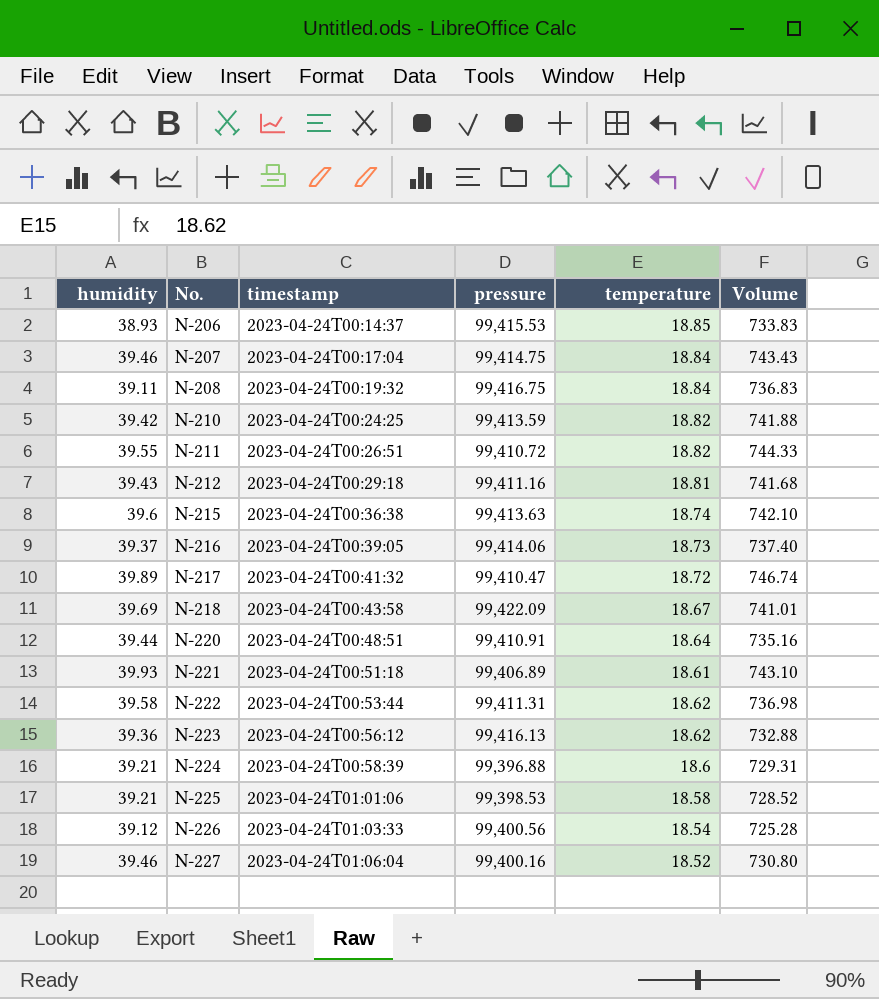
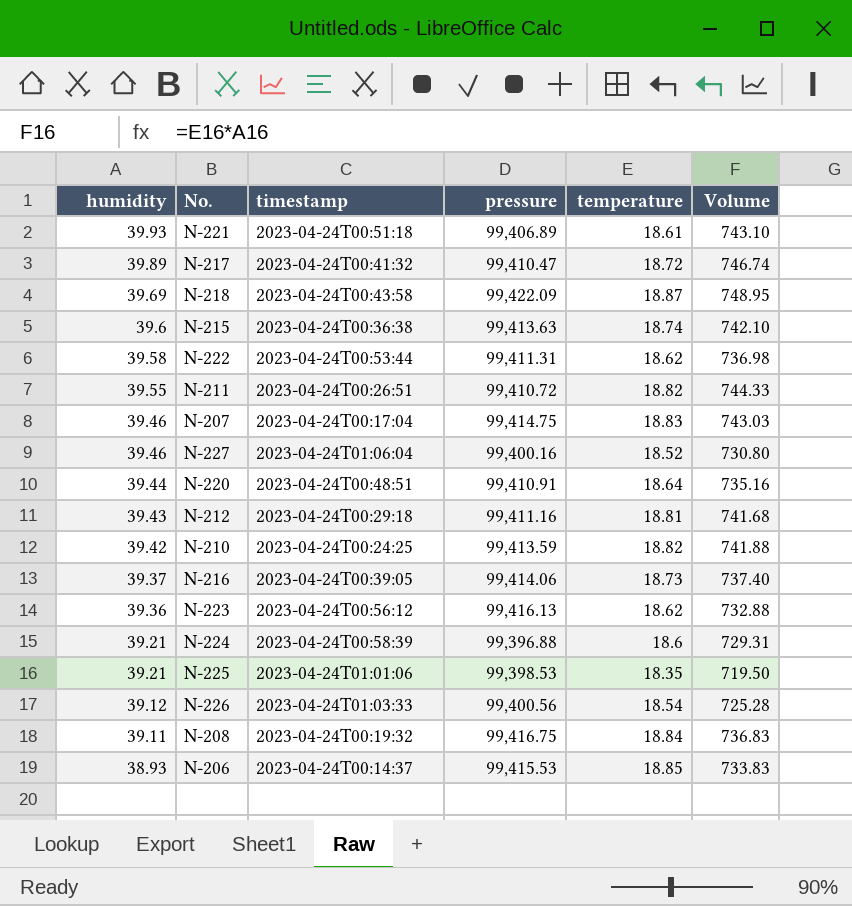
row order: No. ascending -> humidity descending
N-218 | temperature: 18.67 -> 18.87
N-218 | Volume: 741.01 -> 748.95
N-207 | temperature: 18.84 -> 18.83
N-207 | Volume: 743.43 -> 743.03
N-225 | temperature: 18.58 -> 18.35
N-225 | Volume: 728.52 -> 719.50

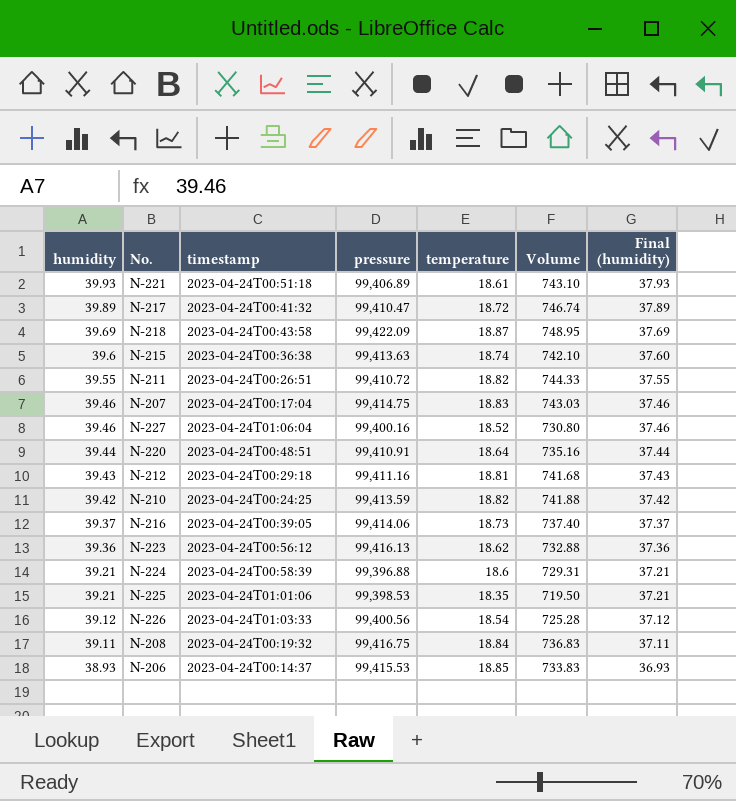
column Final (humidity) | formula: none -> [humidity] - 2
row N-222: 39.58 | 2023-04-24T00:53:44 | 99,411.31 | 18.62 | 736.98 -> none

